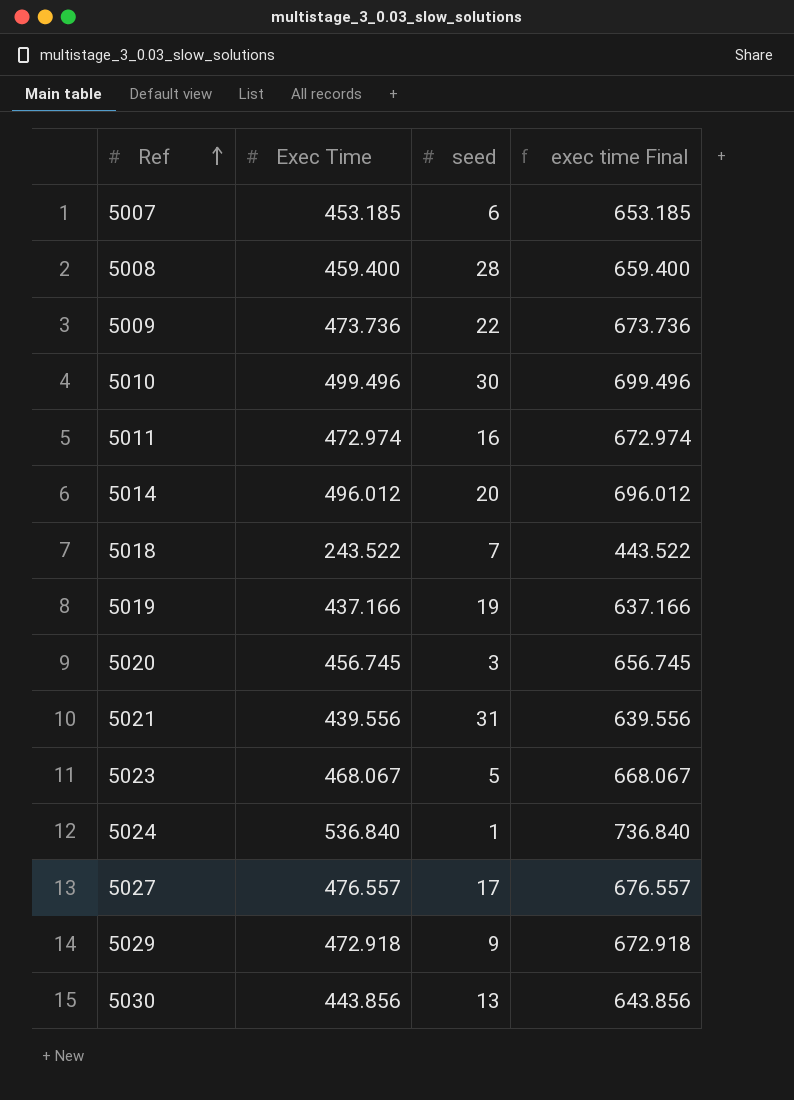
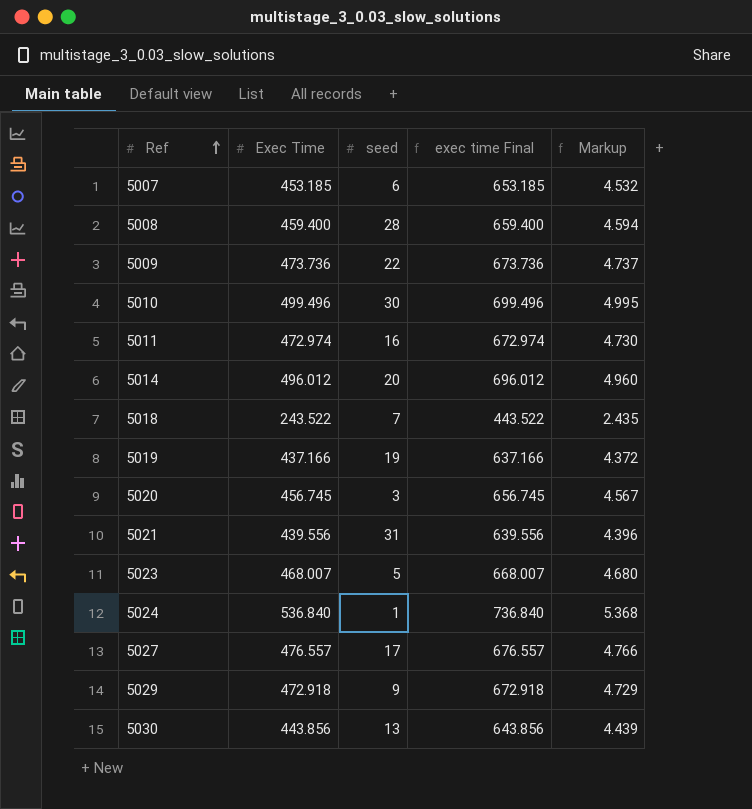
column Markup | formula: none -> [Exec Time] * 0.01
5023 | Exec Time: 468.067 -> 468.007
5023 | exec time Final: 668.067 -> 668.007

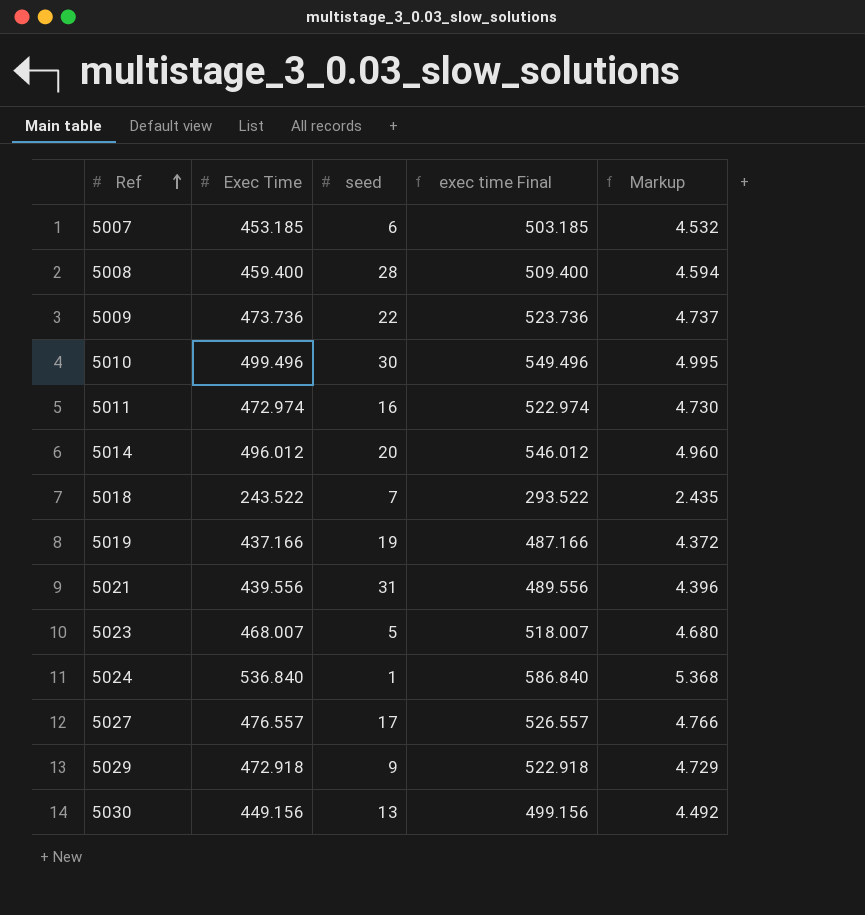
column exec time Final | formula: [Exec Time] + 200 -> [Exec Time] + 50
row 5020: 456.745 | 3 | 656.745 | 4.567 -> none
5030 | Exec Time: 443.856 -> 449.156
5030 | Markup: 4.439 -> 4.492

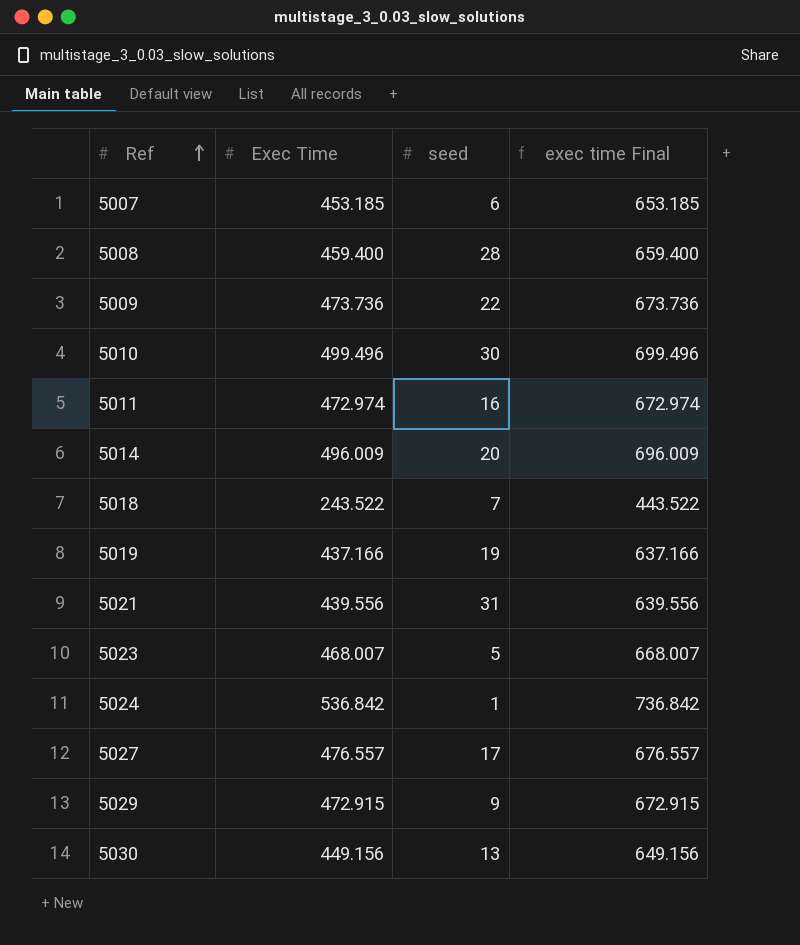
column Markup | formula: [Exec Time] * 0.01 -> none
column exec time Final | formula: [Exec Time] + 50 -> [Exec Time] + 200
5014 | Exec Time: 496.012 -> 496.009
5024 | Exec Time: 536.840 -> 536.842
5029 | Exec Time: 472.918 -> 472.915

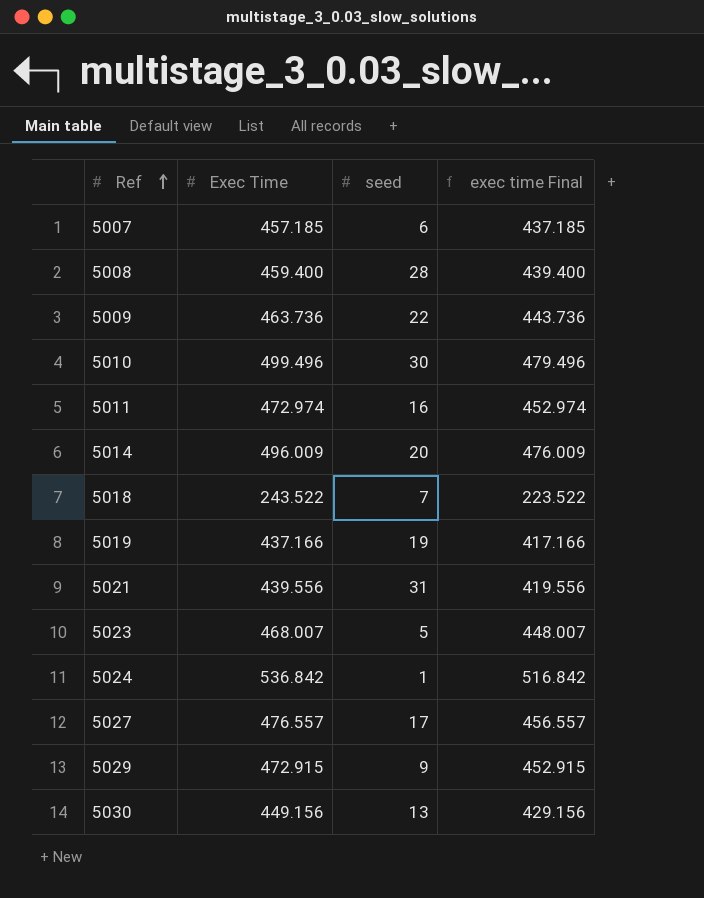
column exec time Final | formula: [Exec Time] + 200 -> [Exec Time] - 20
5007 | Exec Time: 453.185 -> 457.185
5009 | Exec Time: 473.736 -> 463.736

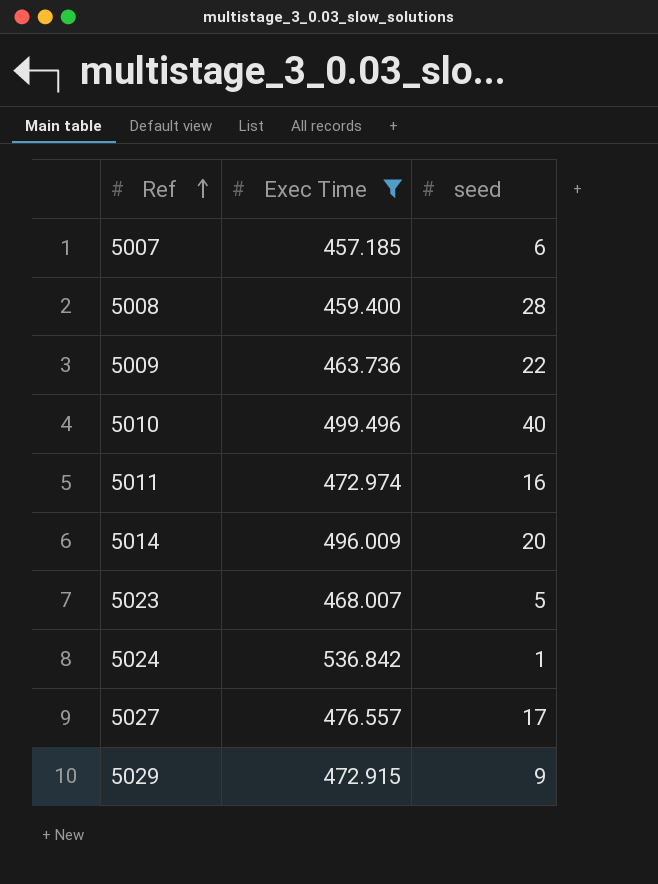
filter: none -> Exec Time >= 457.185
column exec time Final | formula: [Exec Time] - 20 -> none
5010 | seed: 30 -> 40

